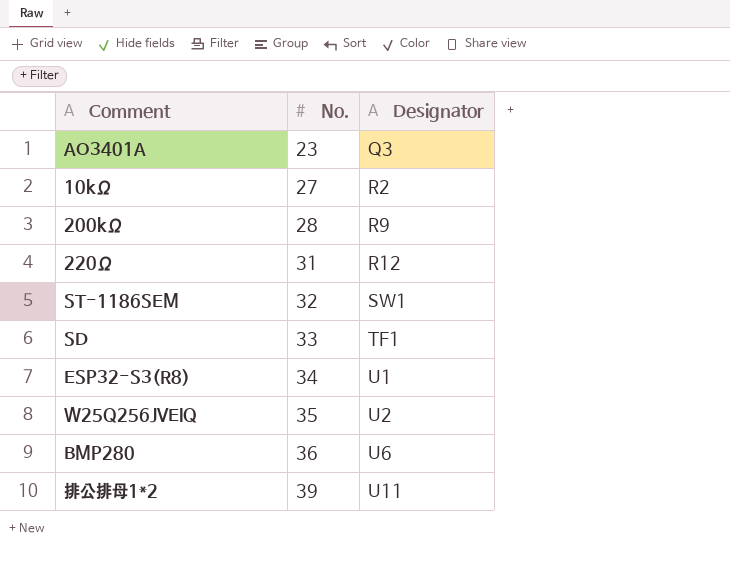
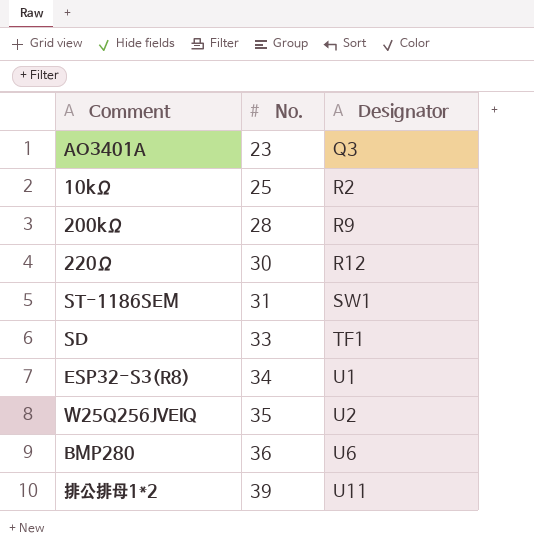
10kΩ | No.: 27 -> 25
220Ω | No.: 31 -> 30
ST-1186SEM | No.: 32 -> 31

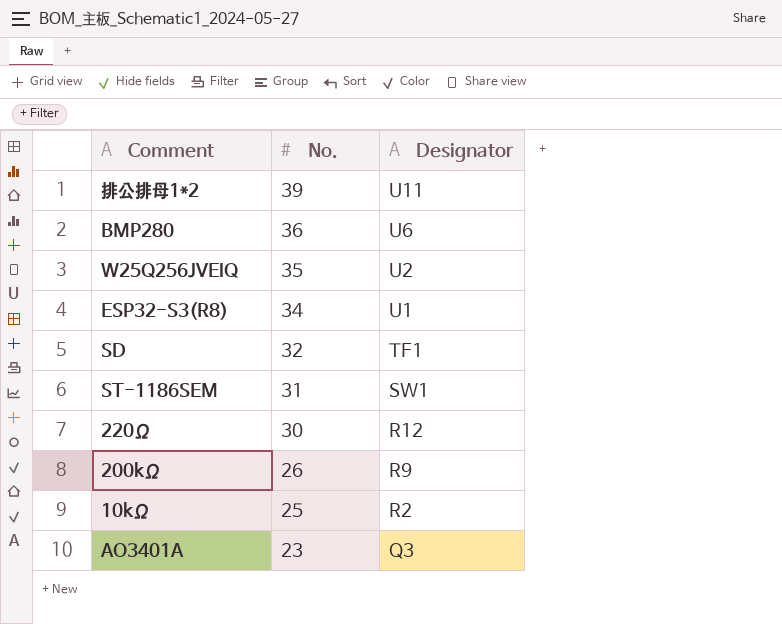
row order: No. ascending -> No. descending
SD | No.: 33 -> 32
200kΩ | No.: 28 -> 26

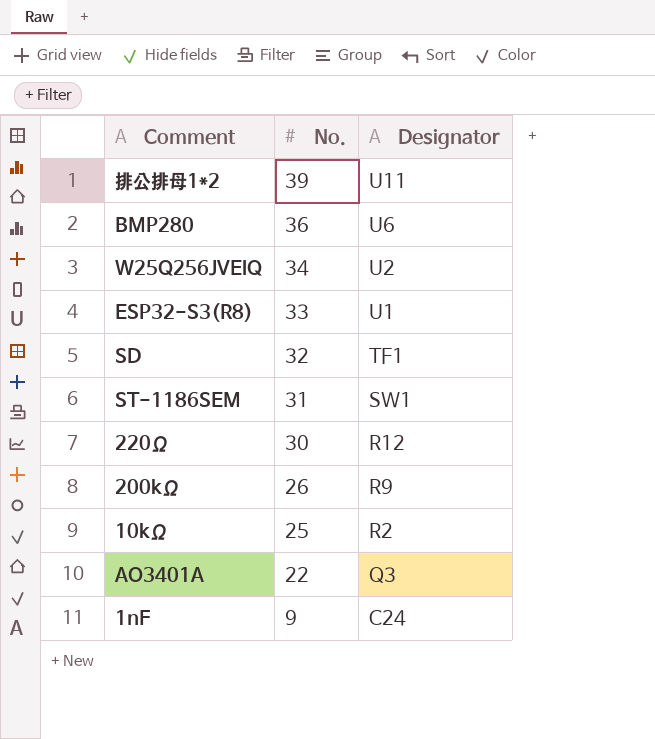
W25Q256JVEIQ | No.: 35 -> 34
ESP32-S3(R8) | No.: 34 -> 33
AO3401A | No.: 23 -> 22
row 1nF: none -> 9 | C24

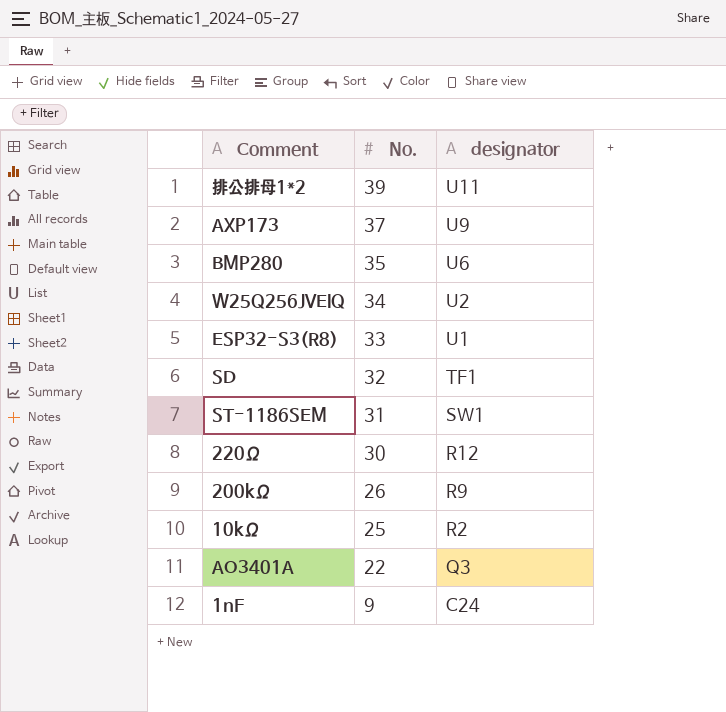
column name: Designator -> designator
row AXP173: none -> 37 | U9
BMP280 | No.: 36 -> 35

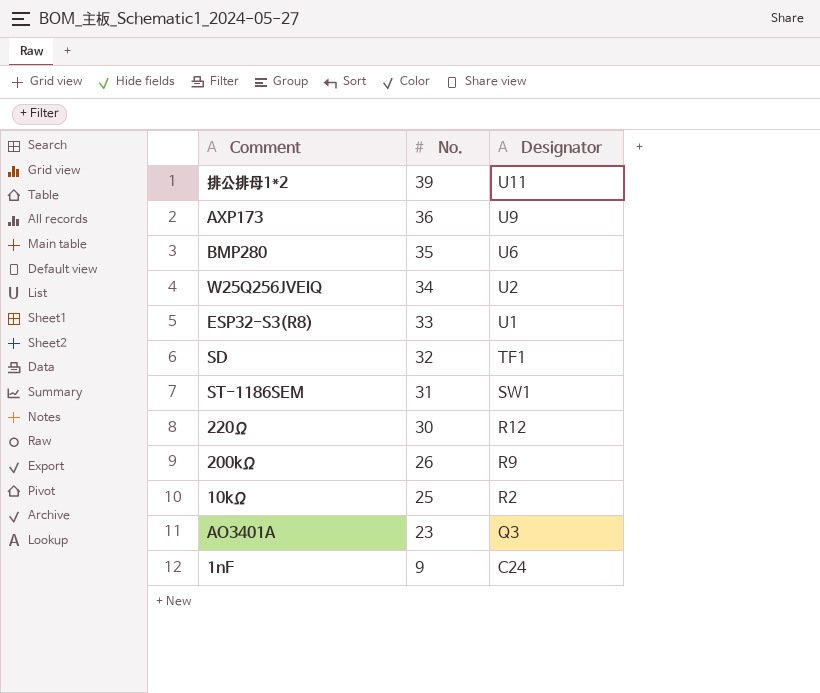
column name: designator -> Designator
AXP173 | No.: 37 -> 36
AO3401A | No.: 22 -> 23

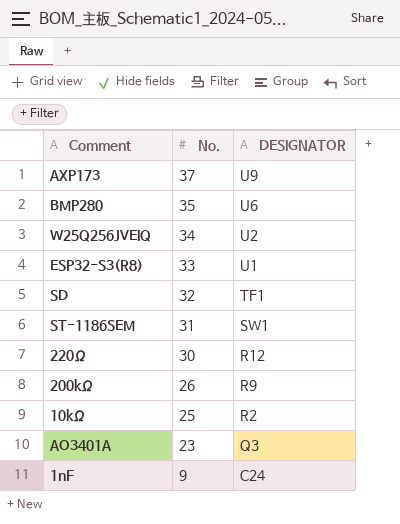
column name: Designator -> DESIGNATOR
row 排公排母1*2: 39 | U11 -> none
AXP173 | No.: 36 -> 37

